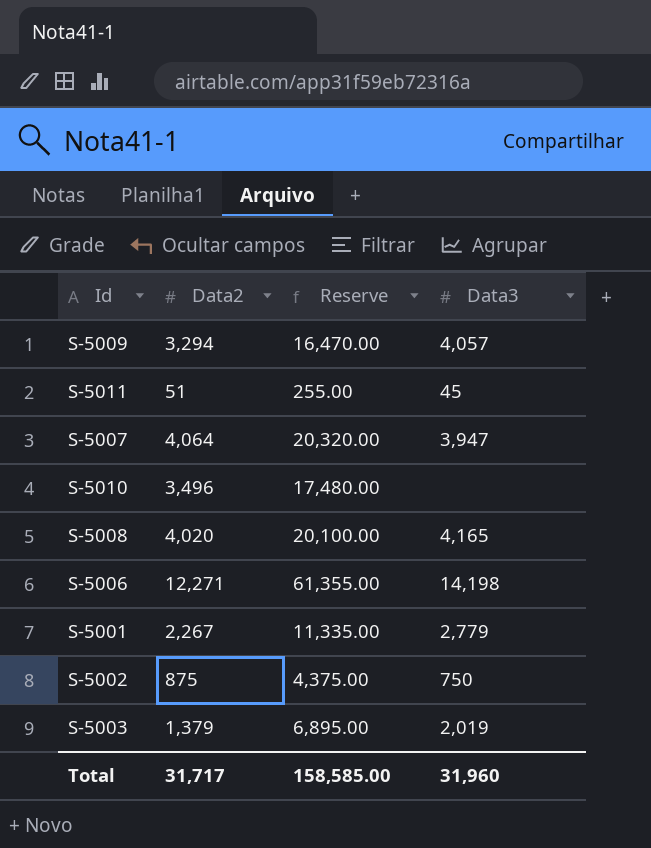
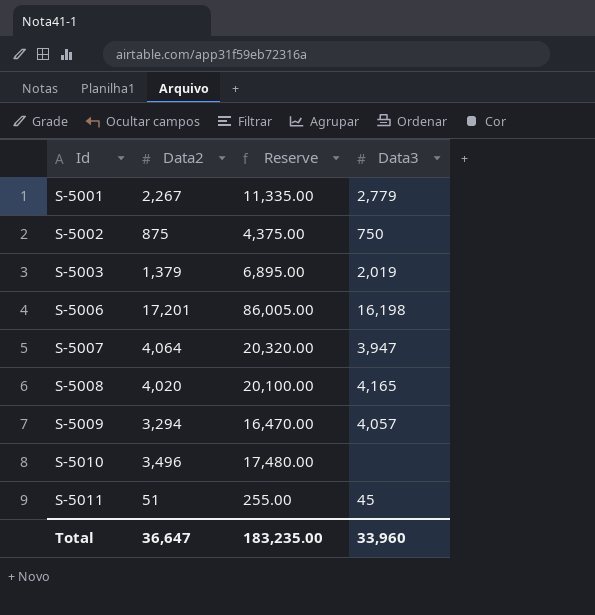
row order: none -> Id ascending
S-5006 | Data2: 12,271 -> 17,201
S-5006 | Reserve: 61,355.00 -> 86,005.00
S-5006 | Data3: 14,198 -> 16,198
Total | Data2: 31,717 -> 36,647
Total | Reserve: 158,585.00 -> 183,235.00
Total | Data3: 31,960 -> 33,960

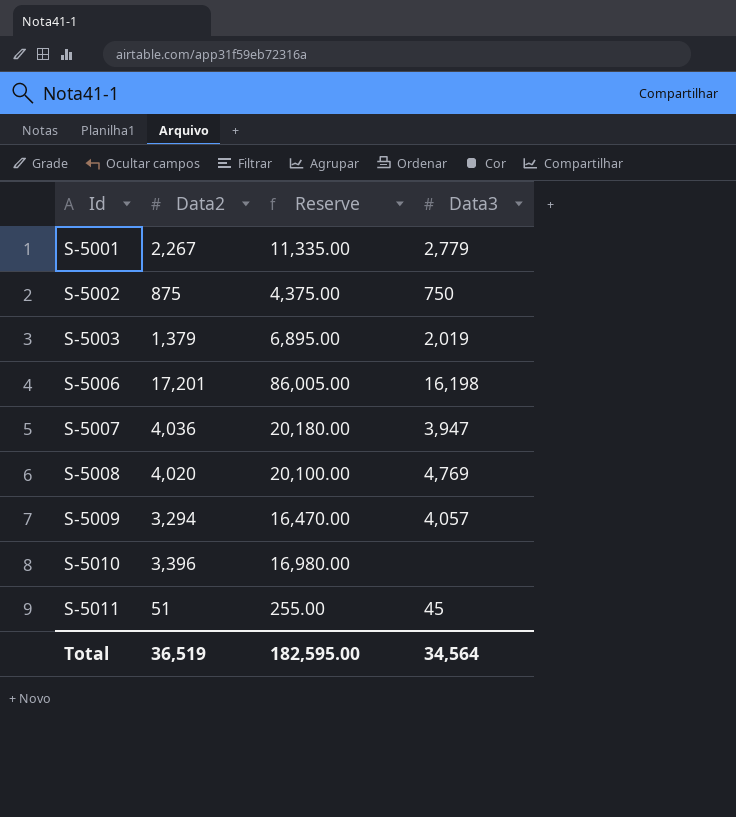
S-5007 | Data2: 4,064 -> 4,036
S-5007 | Reserve: 20,320.00 -> 20,180.00
S-5008 | Data3: 4,165 -> 4,769
S-5010 | Data2: 3,496 -> 3,396
S-5010 | Reserve: 17,480.00 -> 16,980.00
Total | Data2: 36,647 -> 36,519
Total | Reserve: 183,235.00 -> 182,595.00
Total | Data3: 33,960 -> 34,564

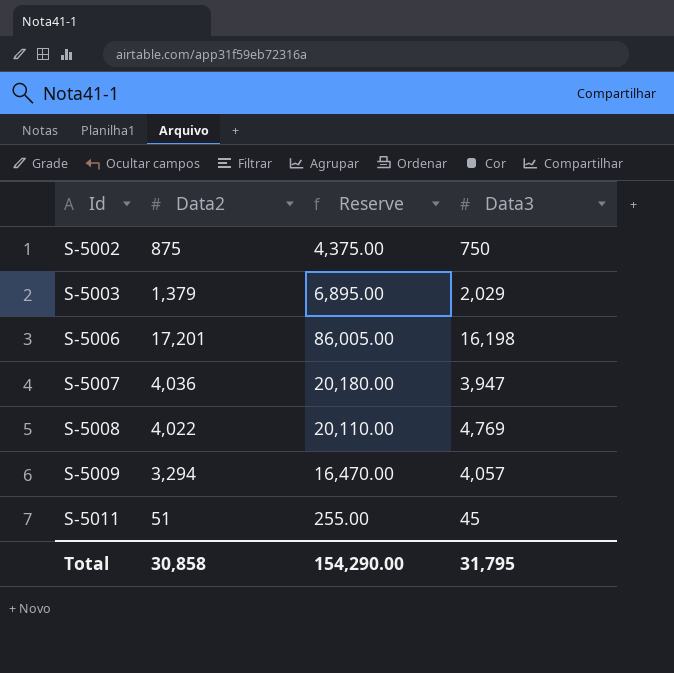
row S-5001: 2,267 | 11,335.00 | 2,779 -> none
row S-5010: 3,396 | 16,980.00 | none -> none
S-5003 | Data3: 2,019 -> 2,029
S-5008 | Data2: 4,020 -> 4,022
S-5008 | Reserve: 20,100.00 -> 20,110.00
Total | Data2: 36,519 -> 30,858
Total | Reserve: 182,595.00 -> 154,290.00
Total | Data3: 34,564 -> 31,795

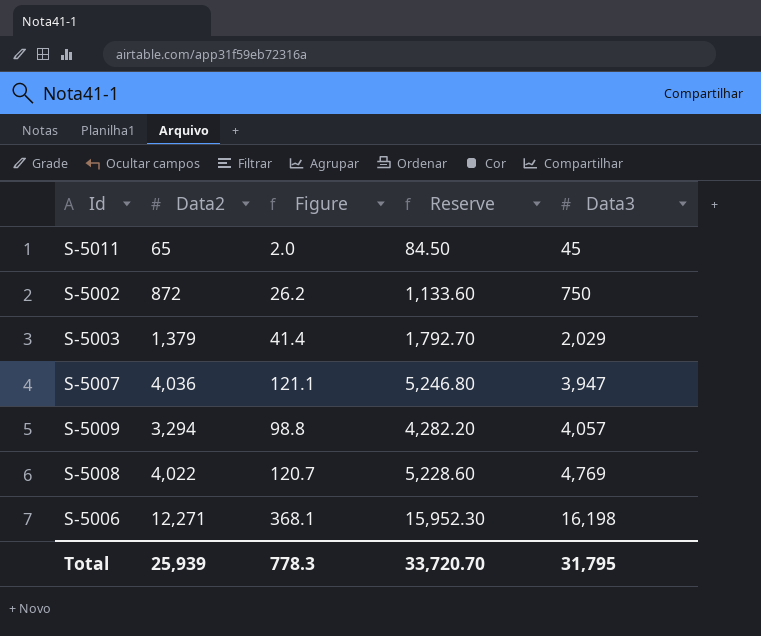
row order: Id ascending -> Data3 ascending
column Figure | formula: none -> [Data2] * 0.03
column Reserve | formula: [Data2] * 5 -> [Data2] * 1.3
S-5011 | Data2: 51 -> 65
S-5002 | Data2: 875 -> 872
S-5006 | Data2: 17,201 -> 12,271
Total | Data2: 30,858 -> 25,939
Total | Reserve: 154,290.00 -> 33,720.70

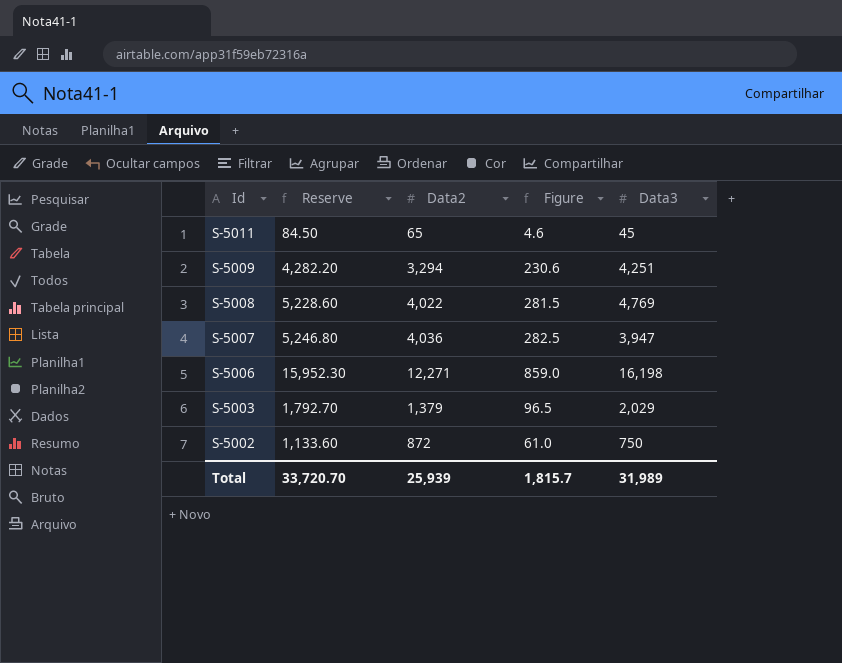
row order: Data3 ascending -> Id descending
column Reserve | position: 4 -> 2
column Figure | formula: [Data2] * 0.03 -> [Data2] * 0.07
S-5009 | Data3: 4,057 -> 4,251
Total | Figure: 778.3 -> 1,815.7
Total | Data3: 31,795 -> 31,989

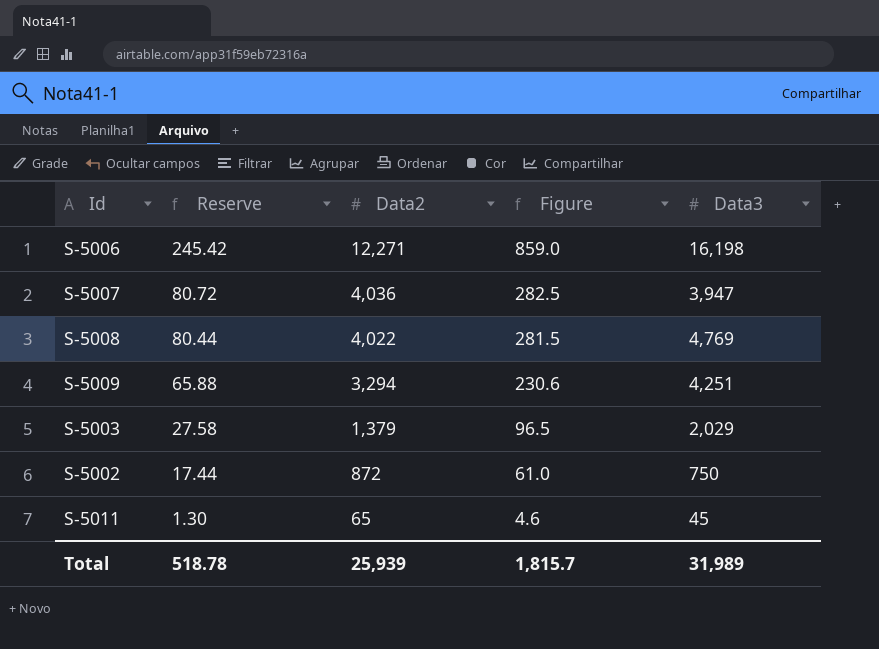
row order: Id descending -> Reserve descending
column Reserve | formula: [Data2] * 1.3 -> [Data2] * 0.02
Total | Reserve: 33,720.70 -> 518.78

